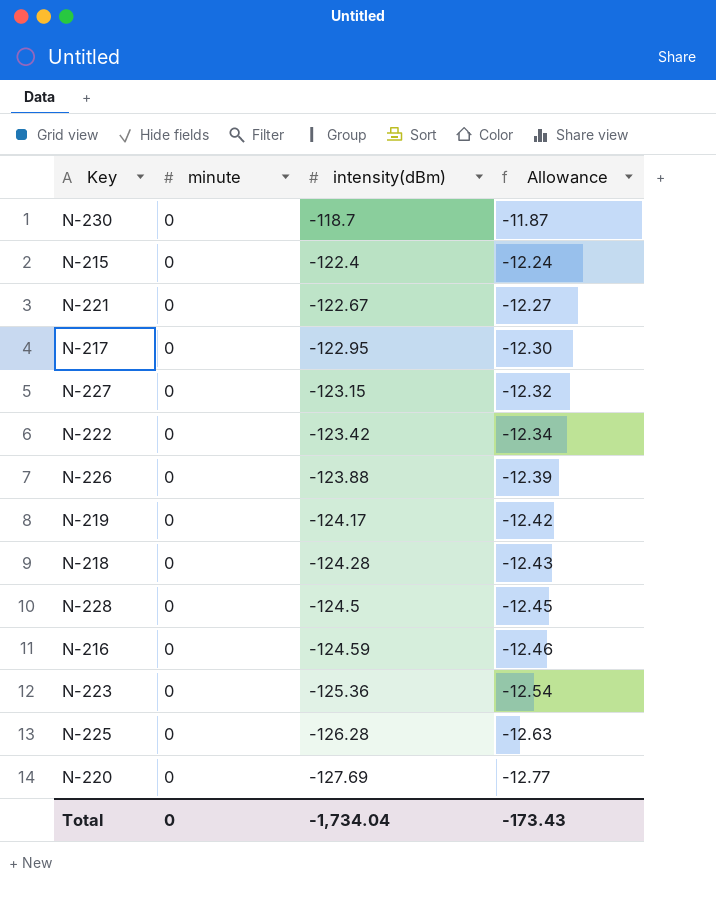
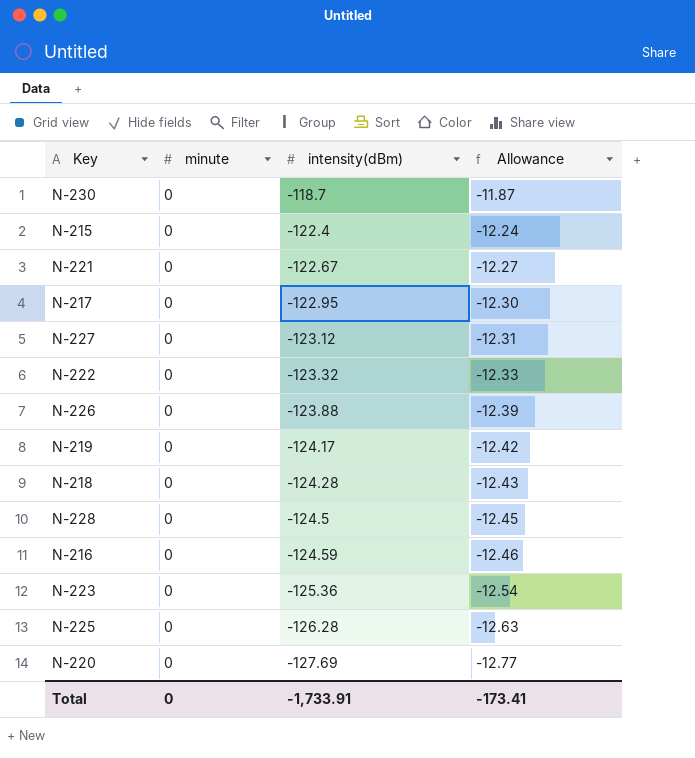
N-227 | intensity(dBm): -123.15 -> -123.12
N-227 | Allowance: -12.32 -> -12.31
N-222 | intensity(dBm): -123.42 -> -123.32
N-222 | Allowance: -12.34 -> -12.33
Total | intensity(dBm): -1,734.04 -> -1,733.91
Total | Allowance: -173.43 -> -173.41

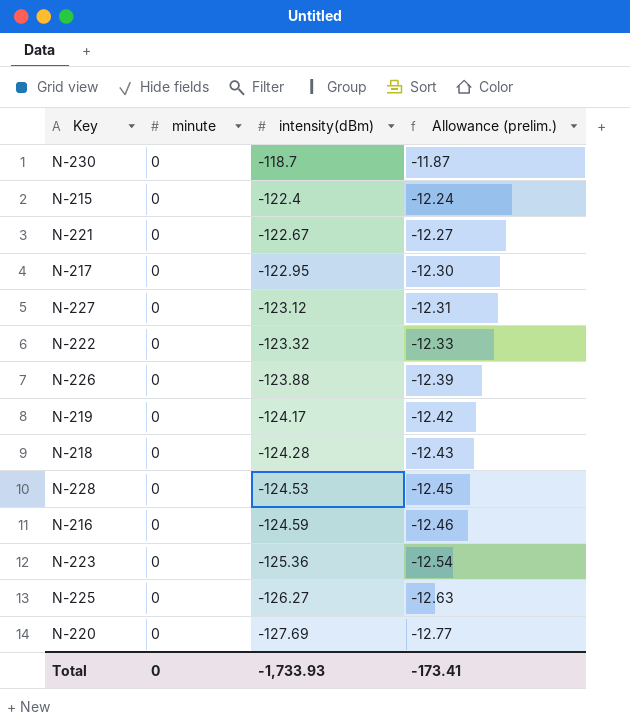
column name: Allowance -> Allowance (prelim.)
N-228 | intensity(dBm): -124.5 -> -124.53
N-225 | intensity(dBm): -126.28 -> -126.27
Total | intensity(dBm): -1,733.91 -> -1,733.93

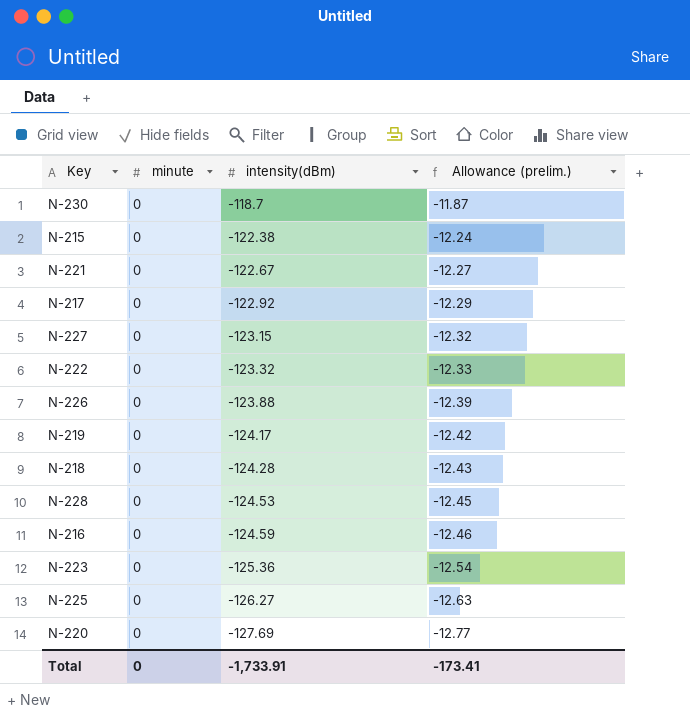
N-215 | intensity(dBm): -122.4 -> -122.38
N-217 | intensity(dBm): -122.95 -> -122.92
N-217 | Allowance (prelim.): -12.30 -> -12.29
N-227 | intensity(dBm): -123.12 -> -123.15
N-227 | Allowance (prelim.): -12.31 -> -12.32
Total | intensity(dBm): -1,733.93 -> -1,733.91

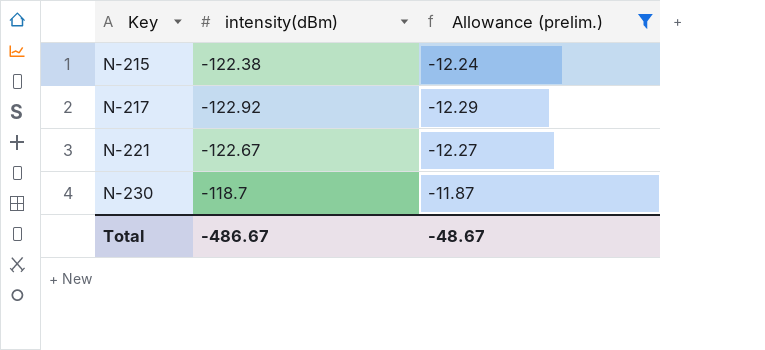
filter: none -> Allowance (prelim.) >= -12.29
row order: intensity(dBm) descending -> Key ascending
column minute | position: 2 -> none
Total | intensity(dBm): -1,733.91 -> -486.67
Total | Allowance (prelim.): -173.41 -> -48.67

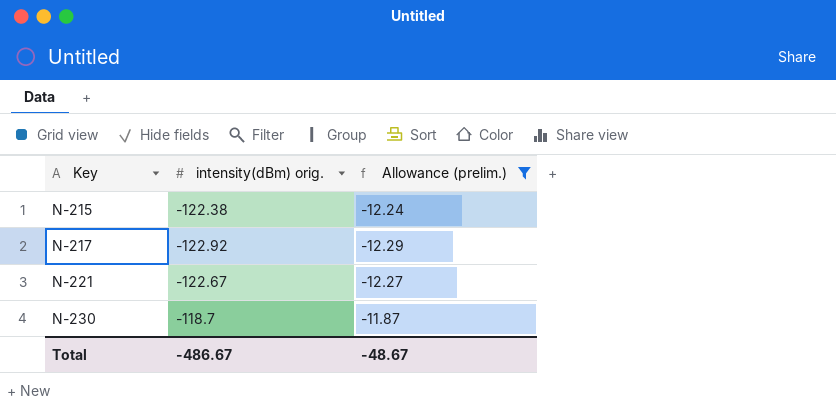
column name: intensity(dBm) -> intensity(dBm) orig.

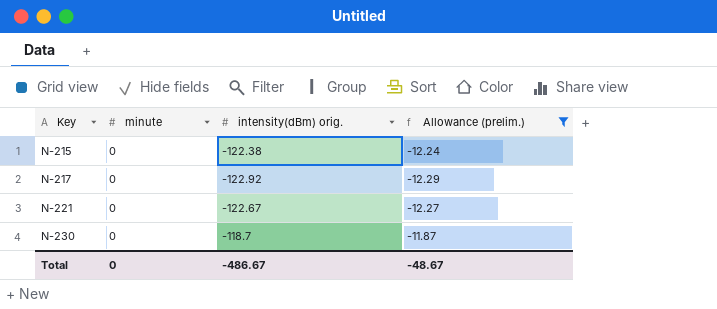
column minute | position: none -> 2

